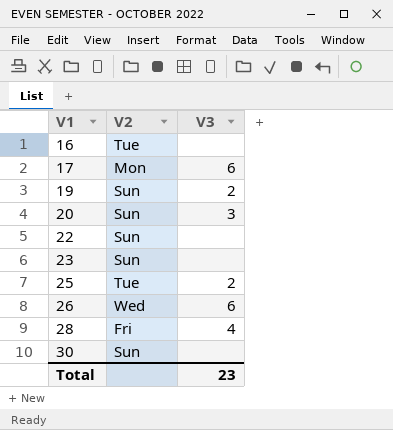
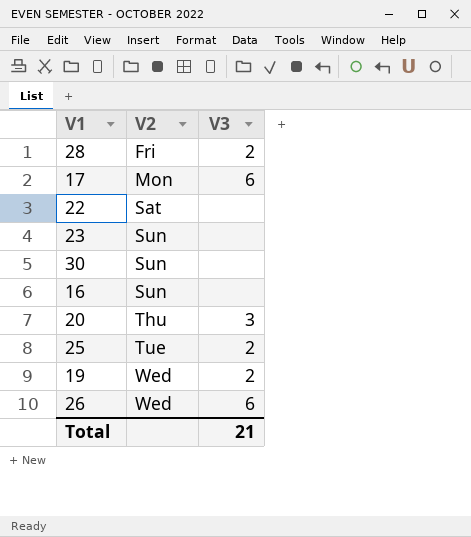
row order: V1 ascending -> V2 ascending
28 | V3: 4 -> 2
22 | V2: Sun -> Sat
16 | V2: Tue -> Sun
20 | V2: Sun -> Thu
19 | V2: Sun -> Wed
Total | V3: 23 -> 21

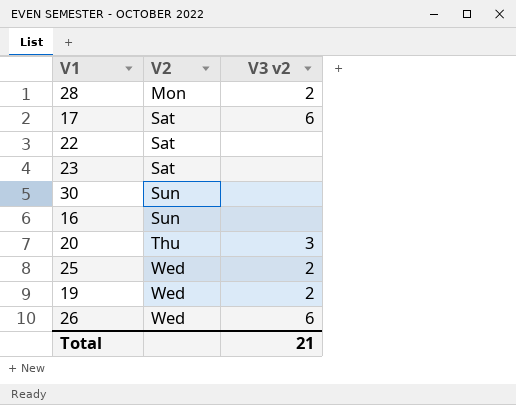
column name: V3 -> V3 v2
28 | V2: Fri -> Mon
17 | V2: Mon -> Sat
23 | V2: Sun -> Sat
25 | V2: Tue -> Wed

